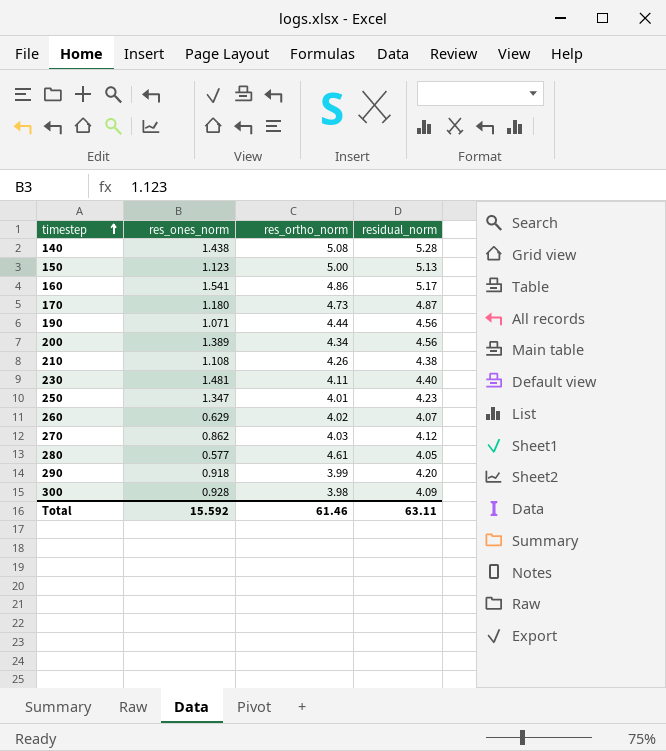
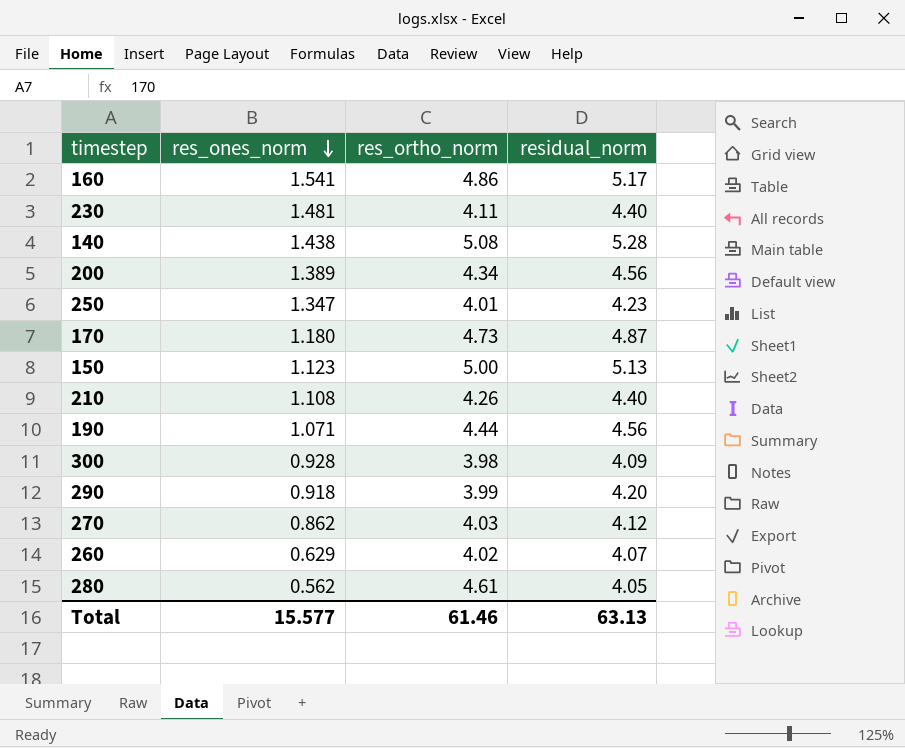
row order: timestep ascending -> res_ones_norm descending
210 | residual_norm: 4.38 -> 4.40
280 | res_ones_norm: 0.577 -> 0.562
Total | res_ones_norm: 15.592 -> 15.577
Total | residual_norm: 63.11 -> 63.13

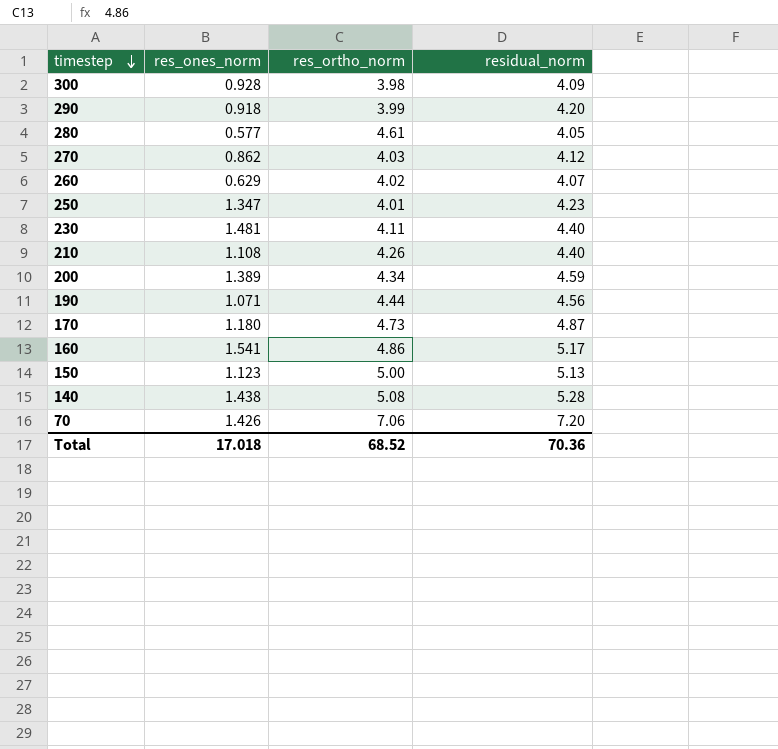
row order: res_ones_norm descending -> timestep descending
280 | res_ones_norm: 0.562 -> 0.577
200 | residual_norm: 4.56 -> 4.59
row 70: none -> 1.426 | 7.06 | 7.20
Total | res_ones_norm: 15.577 -> 17.018
Total | res_ortho_norm: 61.46 -> 68.52
Total | residual_norm: 63.13 -> 70.36

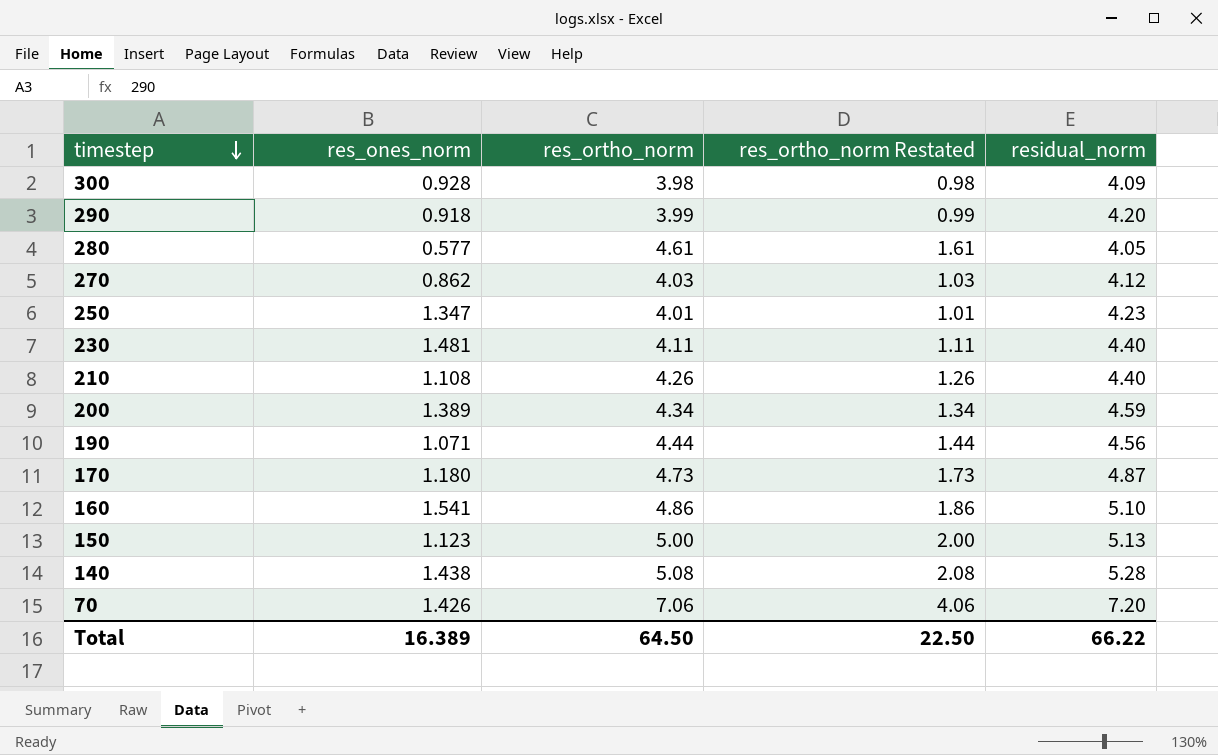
column res_ortho_norm Restated | formula: none -> [res_ortho_norm] - 3
row 260: 0.629 | 4.02 | 4.07 -> none
160 | residual_norm: 5.17 -> 5.10
Total | res_ones_norm: 17.018 -> 16.389
Total | res_ortho_norm: 68.52 -> 64.50
Total | residual_norm: 70.36 -> 66.22

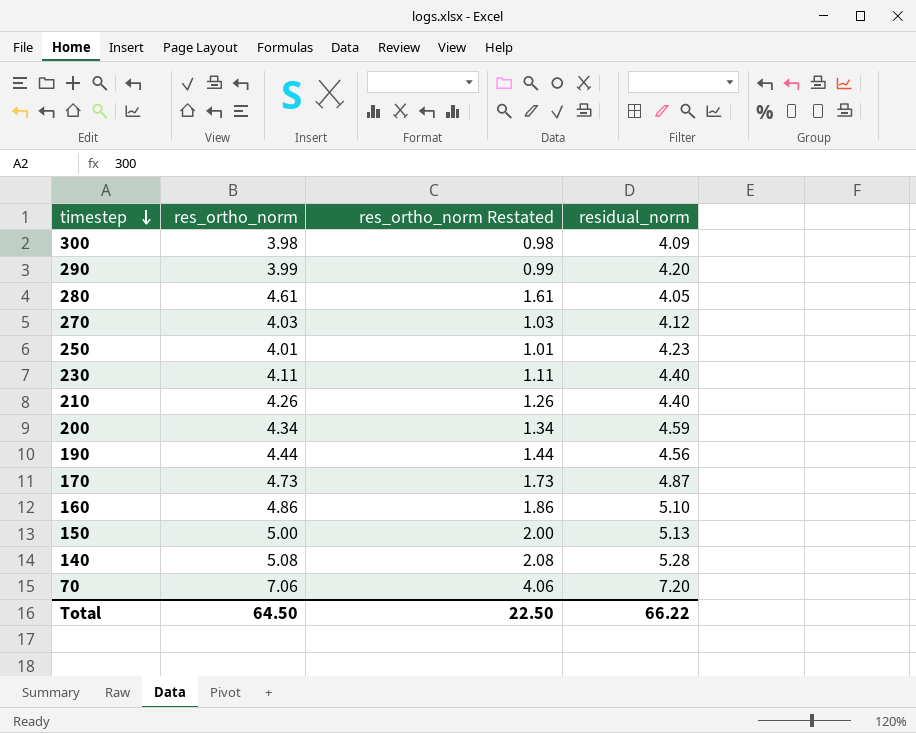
column res_ones_norm | position: 2 -> none

